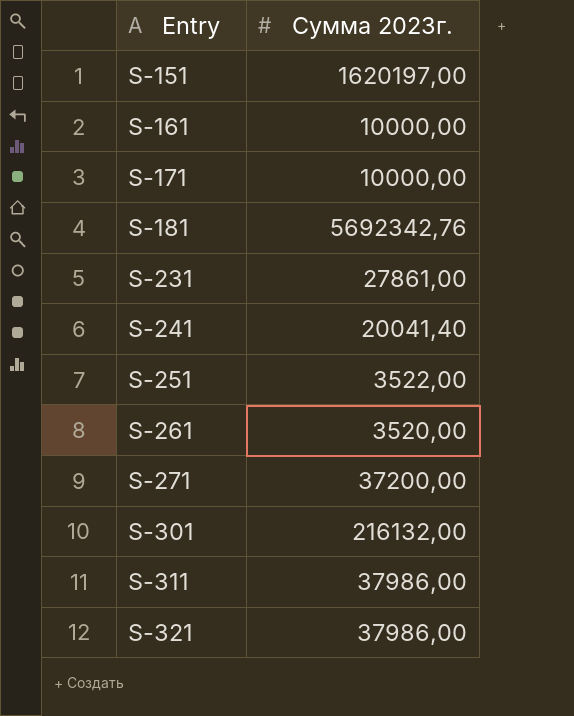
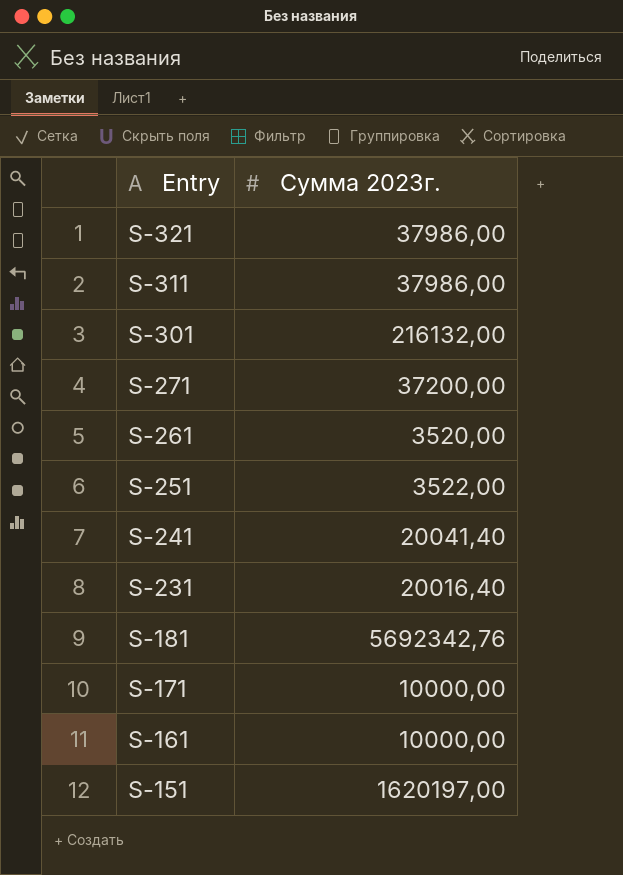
row order: Entry ascending -> Entry descending
S-231 | Сумма 2023г.: 27861,00 -> 20016,40

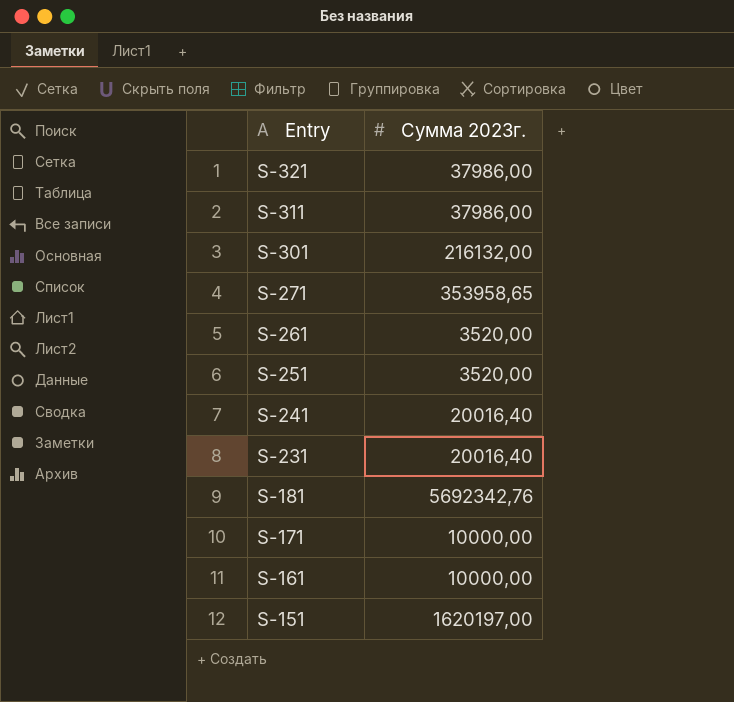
S-271 | Сумма 2023г.: 37200,00 -> 353958,65
S-251 | Сумма 2023г.: 3522,00 -> 3520,00
S-241 | Сумма 2023г.: 20041,40 -> 20016,40

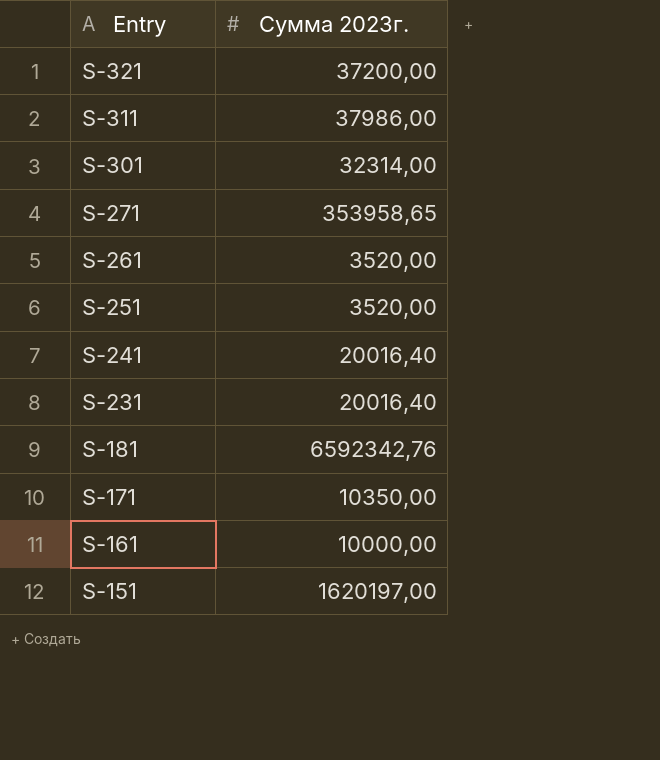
S-321 | Сумма 2023г.: 37986,00 -> 37200,00
S-301 | Сумма 2023г.: 216132,00 -> 32314,00
S-181 | Сумма 2023г.: 5692342,76 -> 6592342,76
S-171 | Сумма 2023г.: 10000,00 -> 10350,00

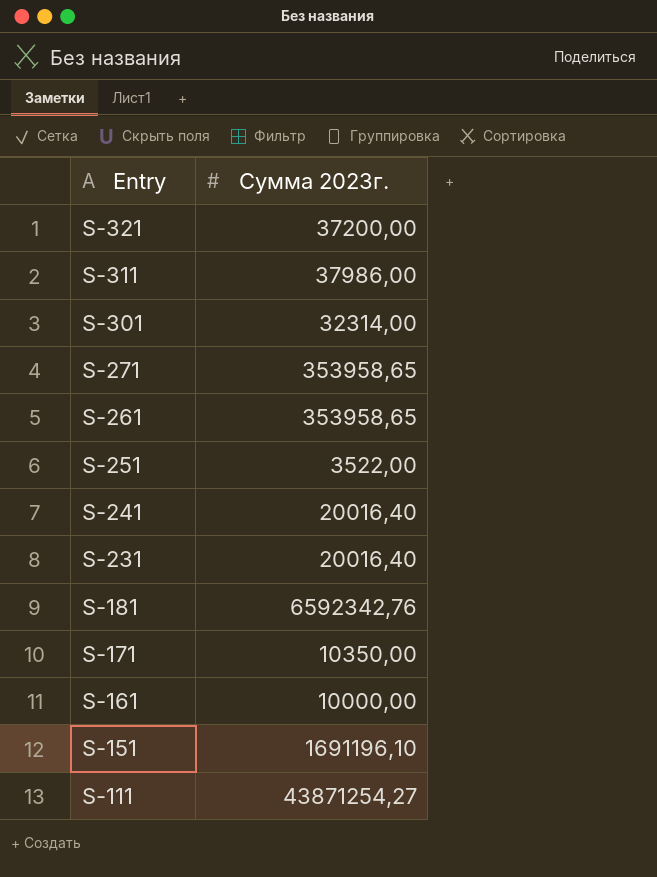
S-261 | Сумма 2023г.: 3520,00 -> 353958,65
S-251 | Сумма 2023г.: 3520,00 -> 3522,00
S-151 | Сумма 2023г.: 1620197,00 -> 1691196,10
row S-111: none -> 43871254,27

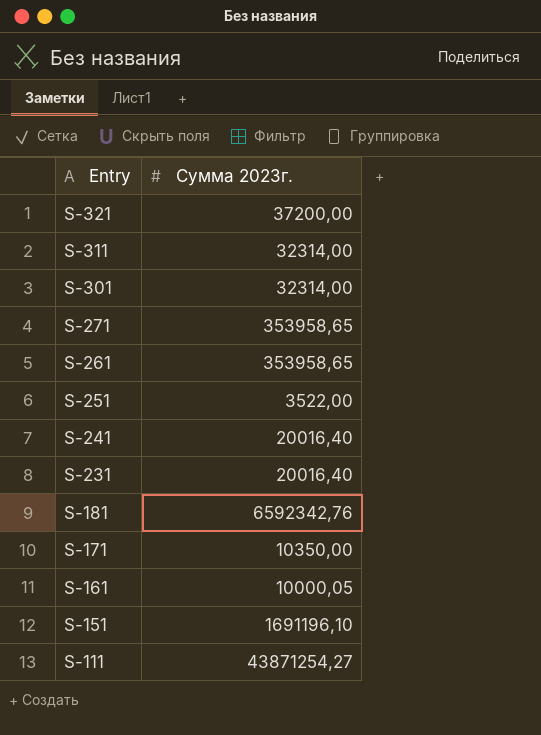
S-311 | Сумма 2023г.: 37986,00 -> 32314,00
S-161 | Сумма 2023г.: 10000,00 -> 10000,05

